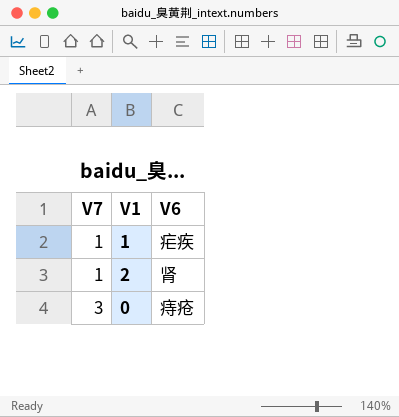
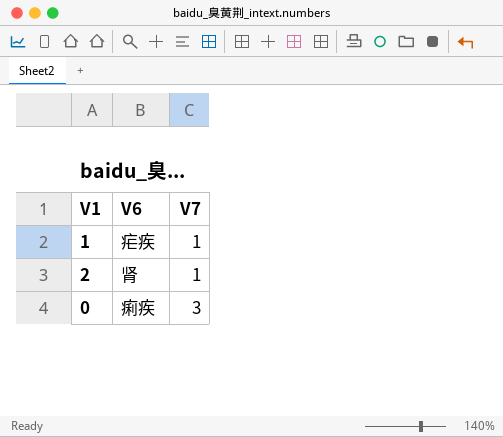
column V7 | position: 1 -> 3
0 | V6: 痔疮 -> 痢疾

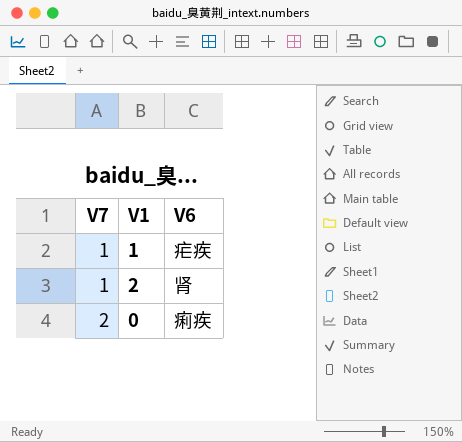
column V7 | position: 3 -> 1
0 | V7: 3 -> 2

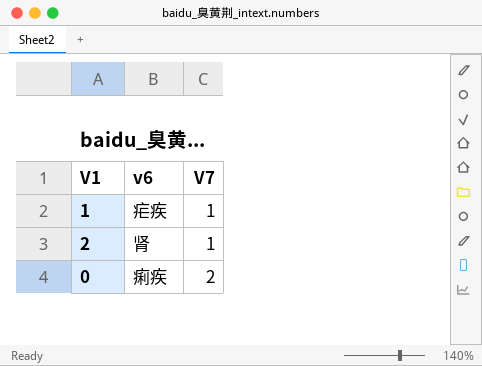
column name: V6 -> v6
column V7 | position: 1 -> 3

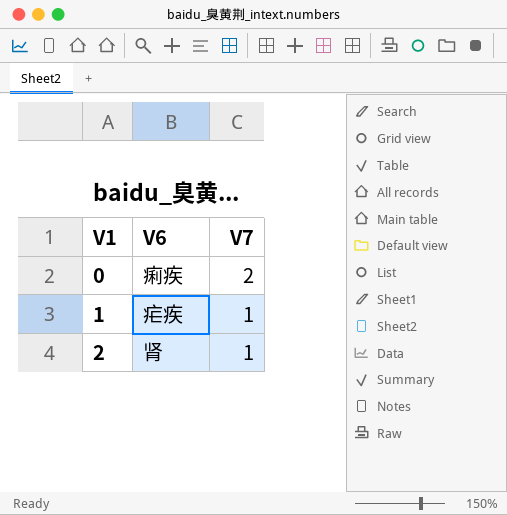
row order: V7 ascending -> V1 ascending
column name: v6 -> V6

